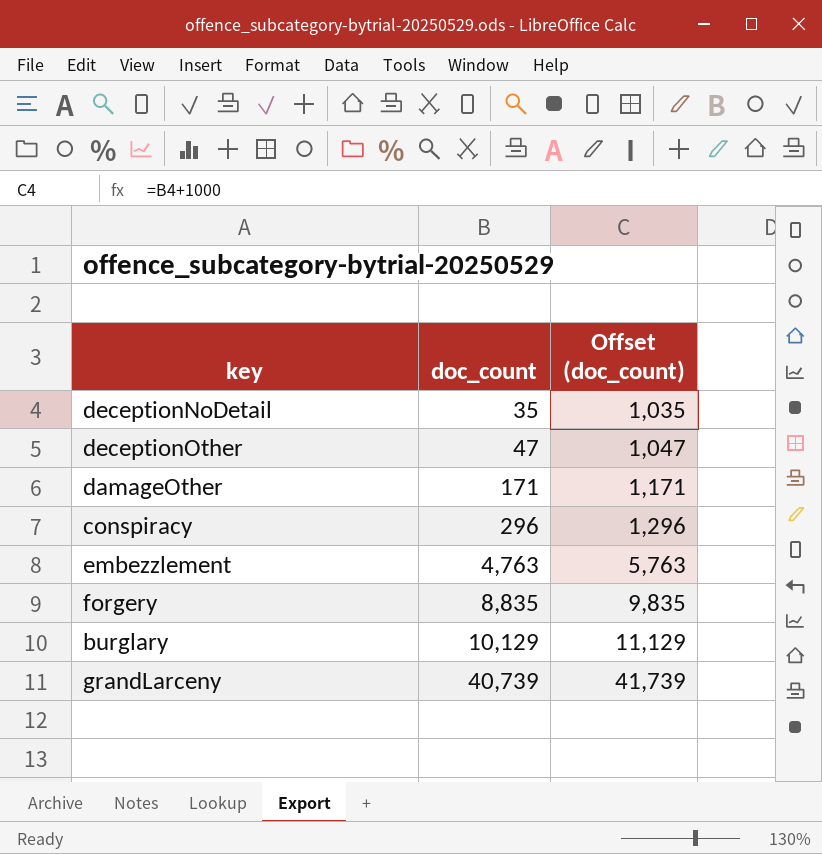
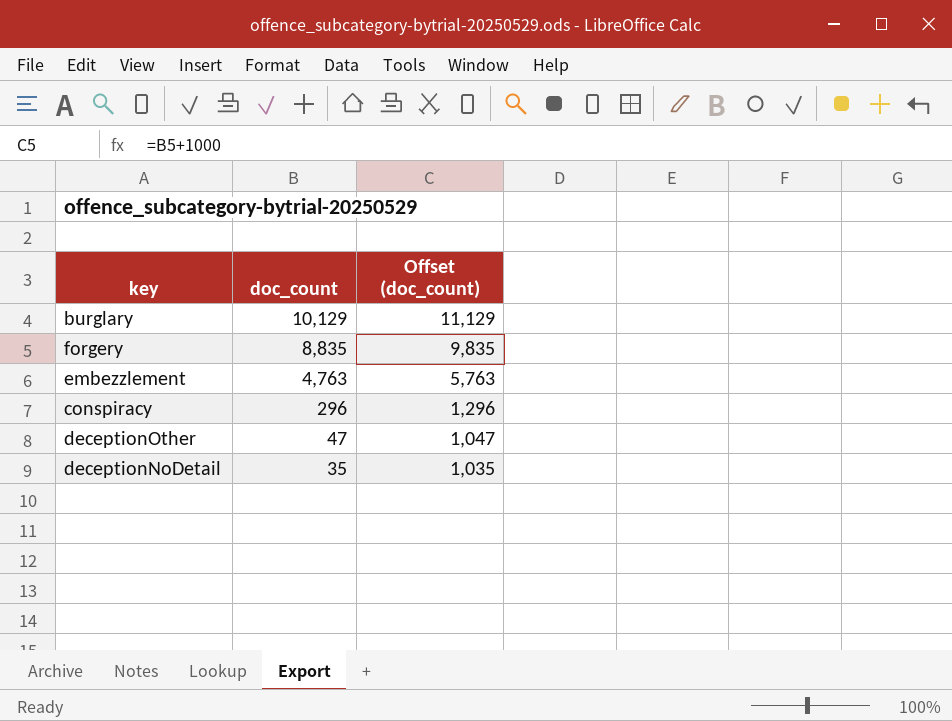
row order: doc_count ascending -> doc_count descending
row damageOther: 171 | 1,171 -> none
row grandLarceny: 40,739 | 41,739 -> none

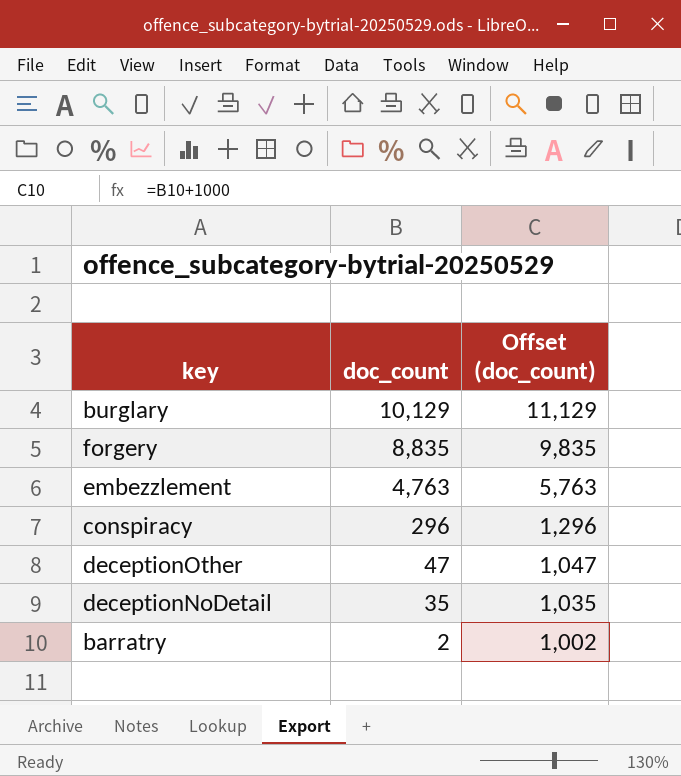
row barratry: none -> 2 | 1,002

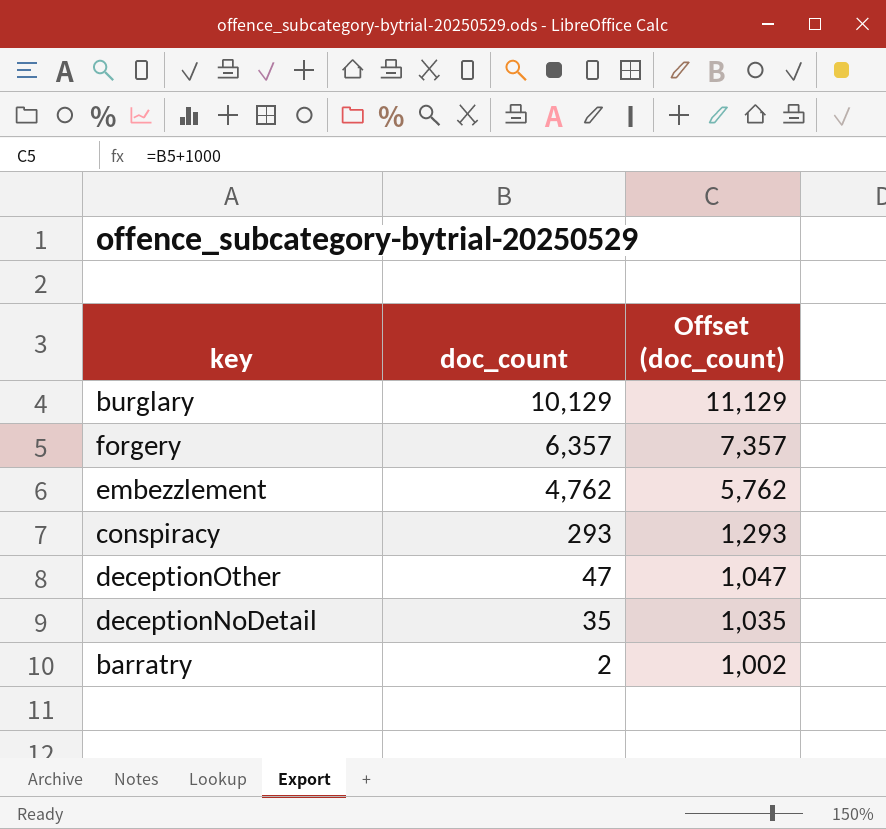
forgery | doc_count: 8,835 -> 6,357
forgery | Offset (doc_count): 9,835 -> 7,357
embezzlement | doc_count: 4,763 -> 4,762
embezzlement | Offset (doc_count): 5,763 -> 5,762
conspiracy | doc_count: 296 -> 293
conspiracy | Offset (doc_count): 1,296 -> 1,293

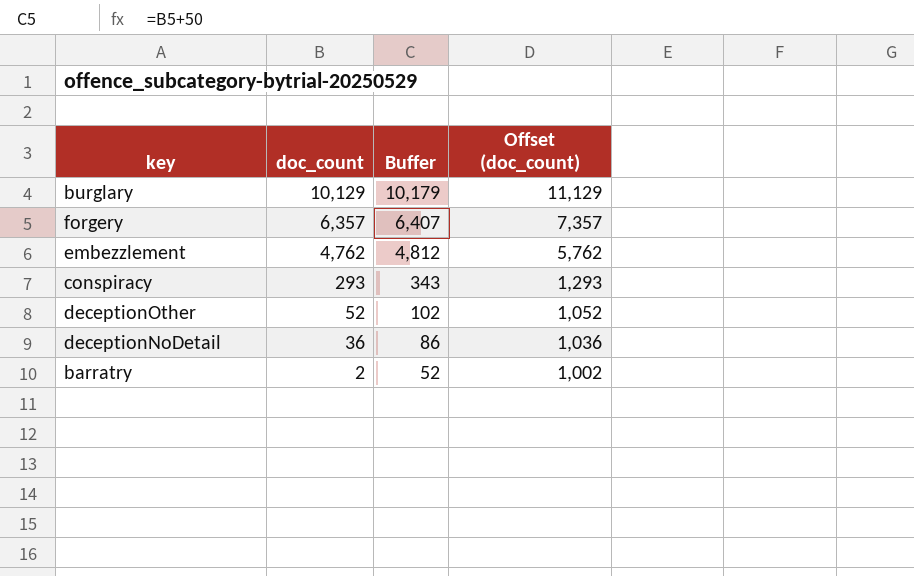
column Buffer | formula: none -> [doc_count] + 50
deceptionOther | doc_count: 47 -> 52
deceptionOther | Offset (doc_count): 1,047 -> 1,052
deceptionNoDetail | doc_count: 35 -> 36
deceptionNoDetail | Offset (doc_count): 1,035 -> 1,036

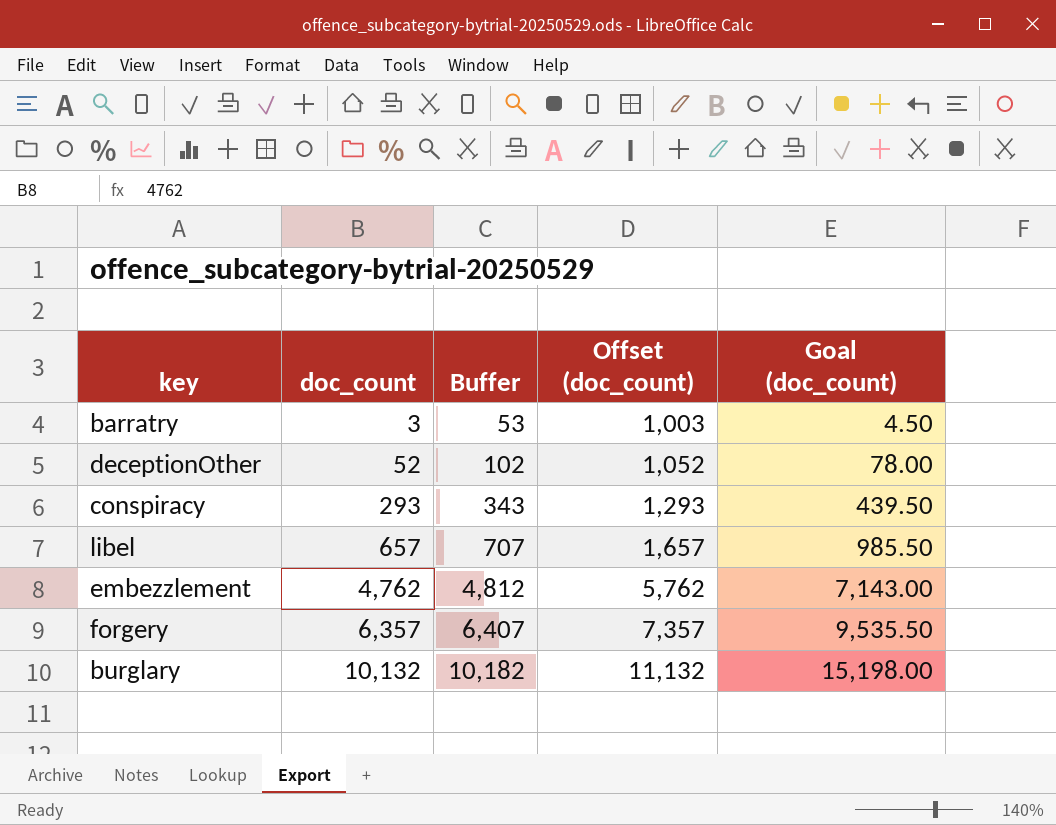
row order: doc_count descending -> doc_count ascending
column Goal (doc_count) | formula: none -> [doc_count] * 1.5
row deceptionNoDetail: 36 | 86 | 1,036 -> none
barratry | doc_count: 2 -> 3
barratry | Buffer: 52 -> 53
barratry | Offset (doc_count): 1,002 -> 1,003
row libel: none -> 657 | 707 | 1,657 | 985.50
burglary | doc_count: 10,129 -> 10,132
burglary | Buffer: 10,179 -> 10,182
burglary | Offset (doc_count): 11,129 -> 11,132

